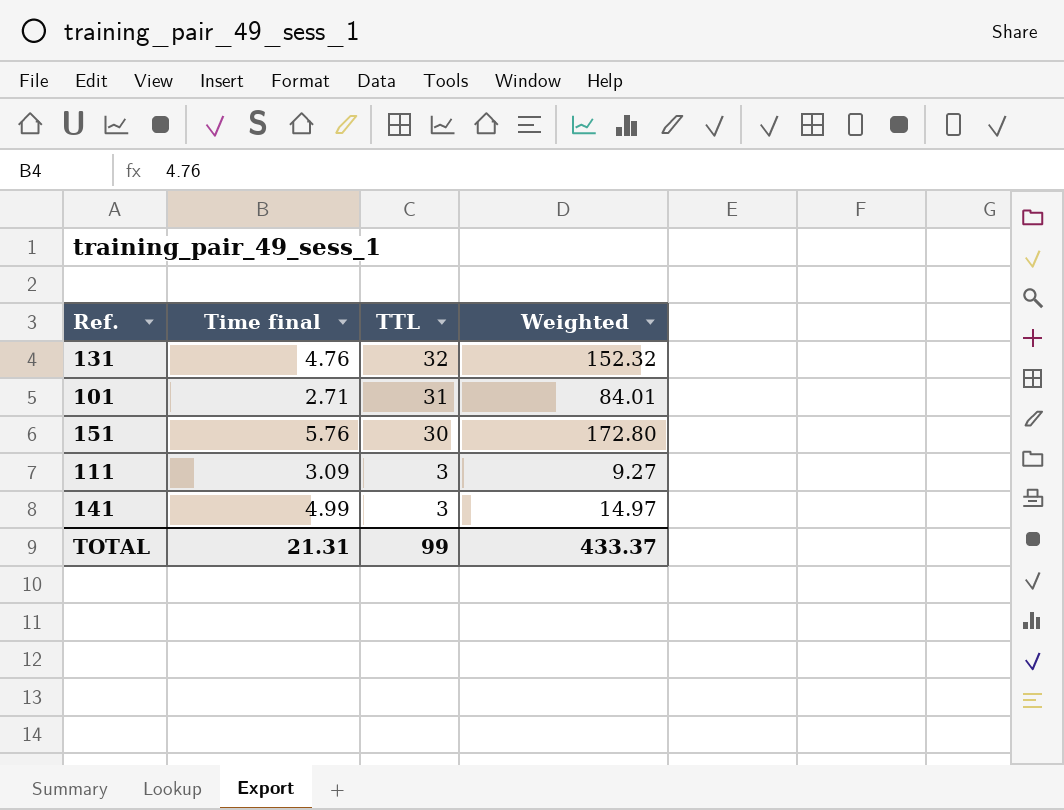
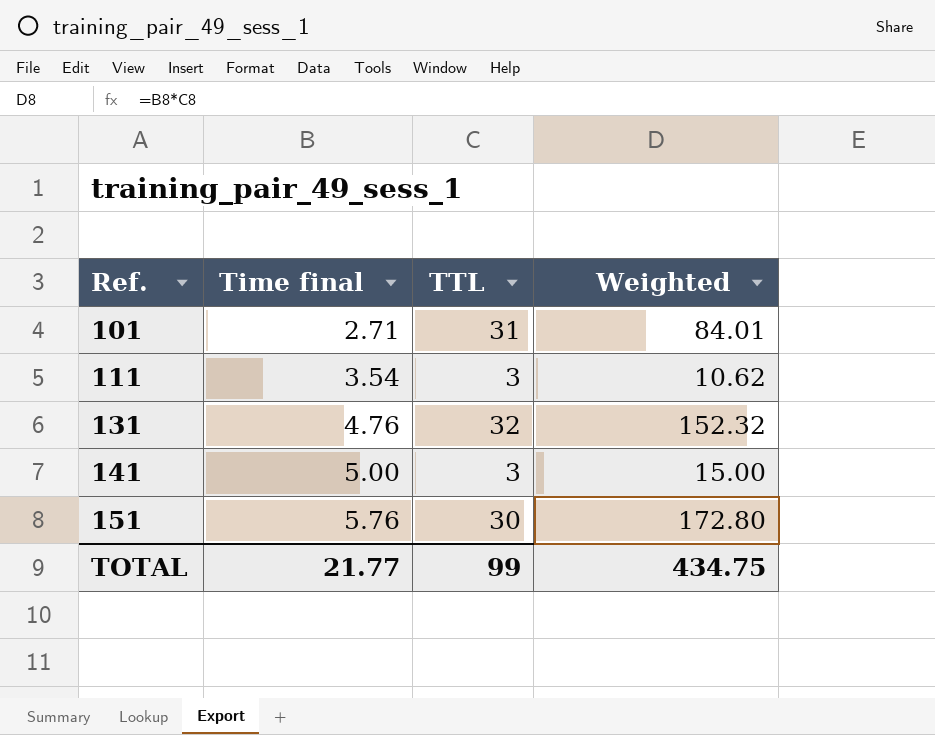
row order: TTL descending -> Ref. ascending
111 | Time final: 3.09 -> 3.54
111 | Weighted: 9.27 -> 10.62
141 | Time final: 4.99 -> 5.00
141 | Weighted: 14.97 -> 15.00
TOTAL | Time final: 21.31 -> 21.77
TOTAL | Weighted: 433.37 -> 434.75

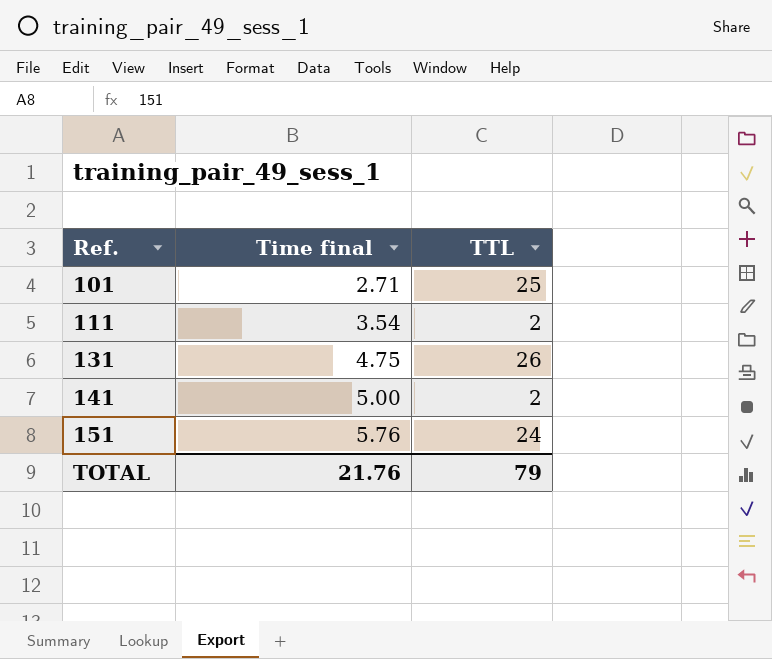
column Weighted | formula: [Time final] * [TTL] -> none
101 | TTL: 31 -> 25
111 | TTL: 3 -> 2
131 | Time final: 4.76 -> 4.75
131 | TTL: 32 -> 26
141 | TTL: 3 -> 2
151 | TTL: 30 -> 24
TOTAL | Time final: 21.77 -> 21.76
TOTAL | TTL: 99 -> 79

